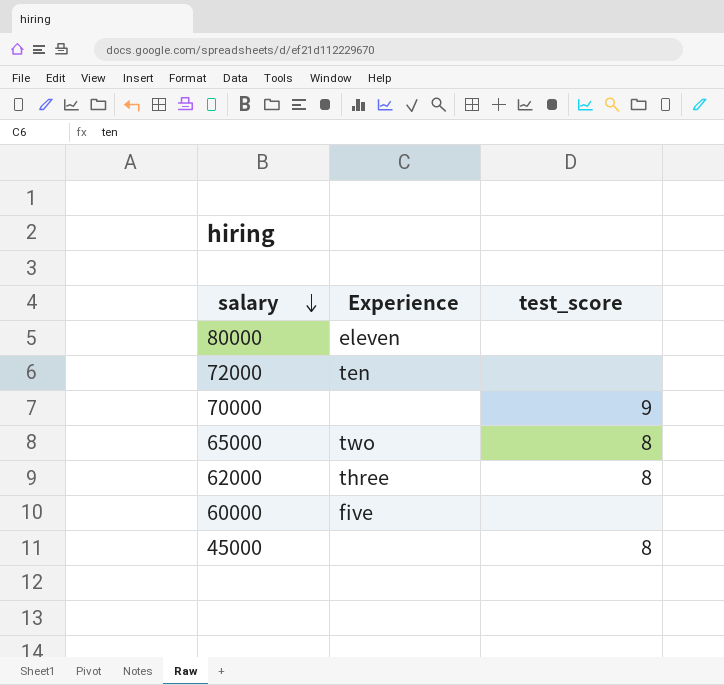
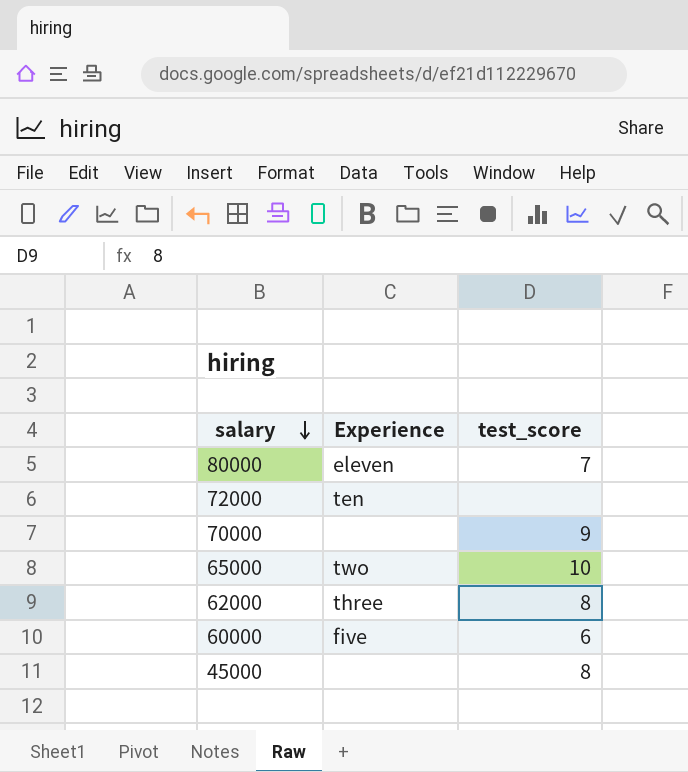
80000 | test_score: none -> 7
65000 | test_score: 8 -> 10
60000 | test_score: none -> 6

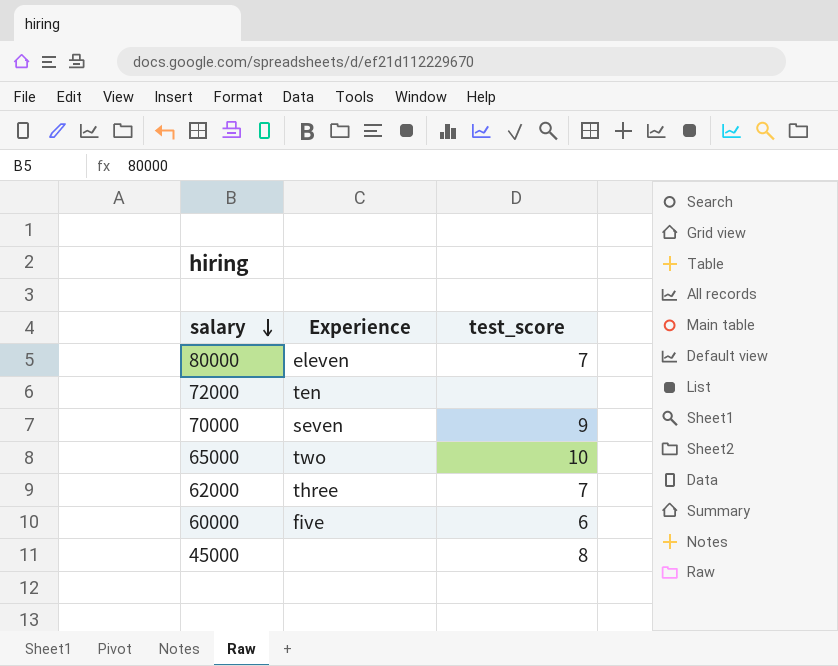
70000 | Experience: none -> seven
62000 | test_score: 8 -> 7

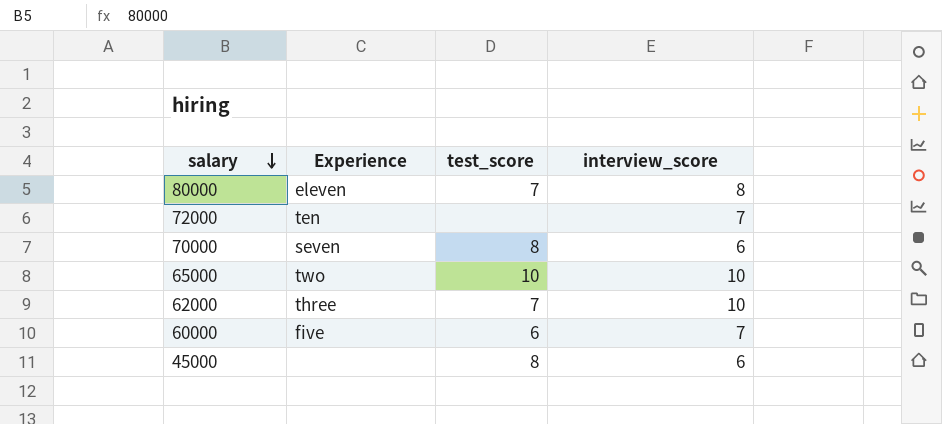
column interview_score | position: none -> 4
70000 | test_score: 9 -> 8

